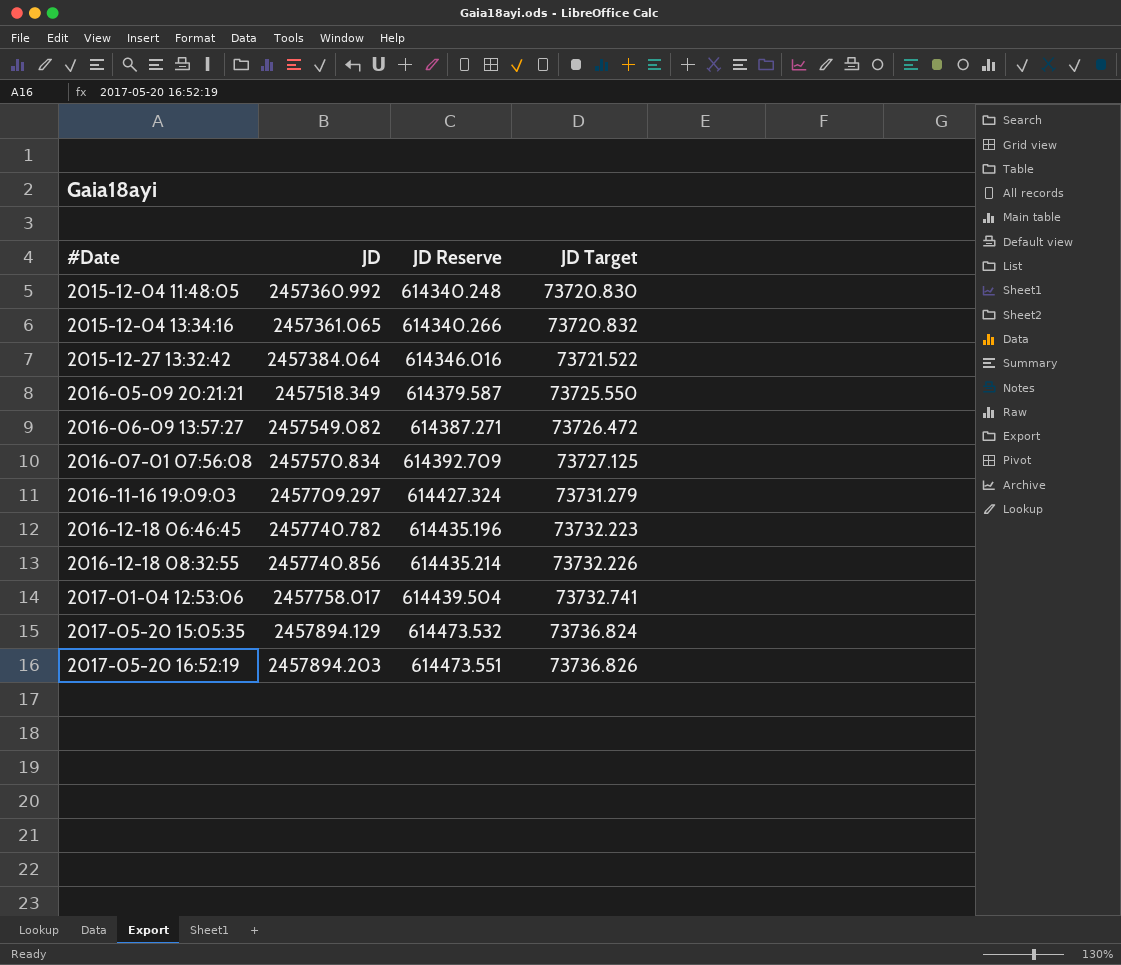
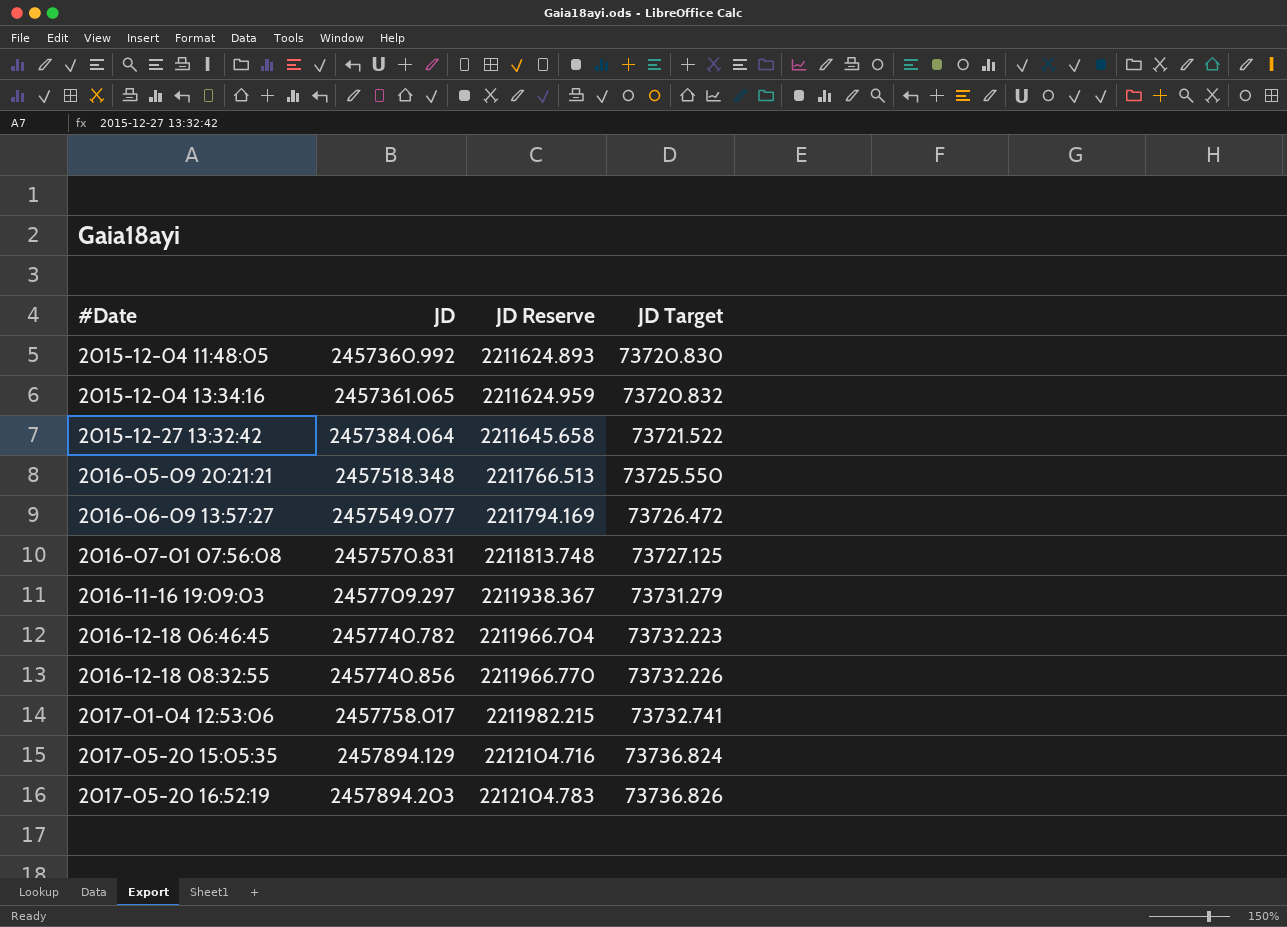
column JD Reserve | formula: [JD] * 0.25 -> [JD] * 0.9
2016-05-09 20:21:21 | JD: 2457518.349 -> 2457518.348
2016-06-09 13:57:27 | JD: 2457549.082 -> 2457549.077
2016-07-01 07:56:08 | JD: 2457570.834 -> 2457570.831

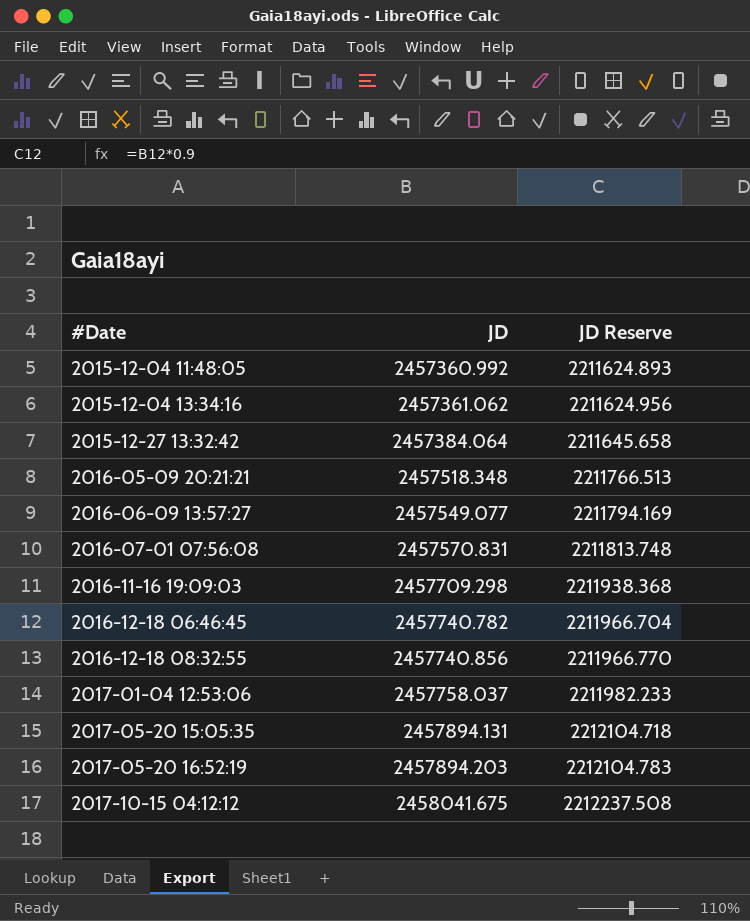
column JD Target | formula: [JD] * 0.03 -> none
2015-12-04 13:34:16 | JD: 2457361.065 -> 2457361.062
2015-12-04 13:34:16 | JD Reserve: 2211624.959 -> 2211624.956
2016-11-16 19:09:03 | JD: 2457709.297 -> 2457709.298
2016-11-16 19:09:03 | JD Reserve: 2211938.367 -> 2211938.368
2017-01-04 12:53:06 | JD: 2457758.017 -> 2457758.037
2017-01-04 12:53:06 | JD Reserve: 2211982.215 -> 2211982.233
2017-05-20 15:05:35 | JD: 2457894.129 -> 2457894.131
2017-05-20 15:05:35 | JD Reserve: 2212104.716 -> 2212104.718
row 2017-10-15 04:12:12: none -> 2458041.675 | 2212237.508

